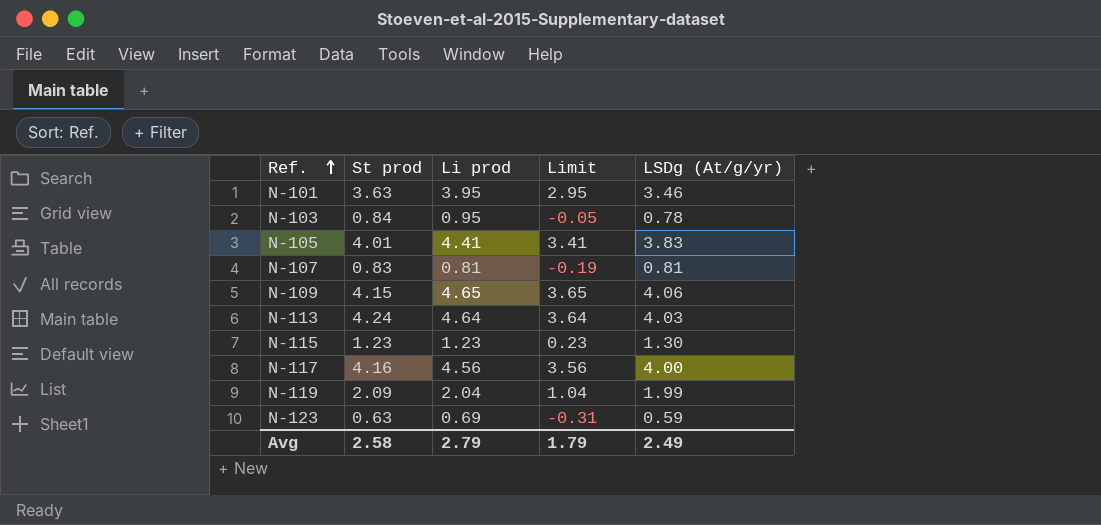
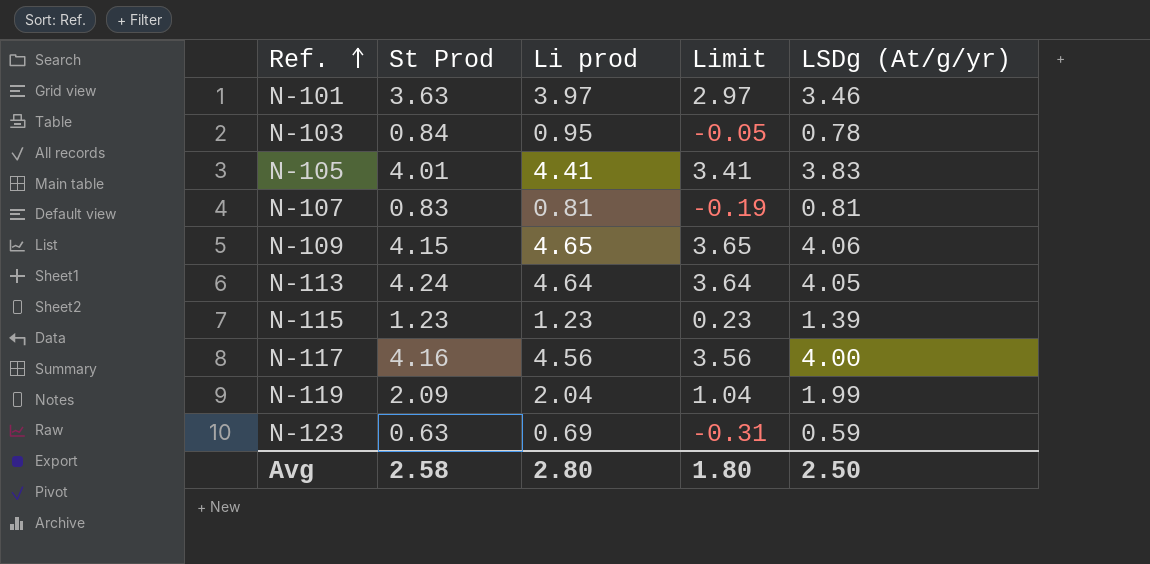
column name: St prod -> St Prod
N-101 | Li prod: 3.95 -> 3.97
N-101 | Limit: 2.95 -> 2.97
N-113 | LSDg (At/g/yr): 4.03 -> 4.05
N-115 | LSDg (At/g/yr): 1.30 -> 1.39
Avg | Li prod: 2.79 -> 2.80
Avg | Limit: 1.79 -> 1.80
Avg | LSDg (At/g/yr): 2.49 -> 2.50

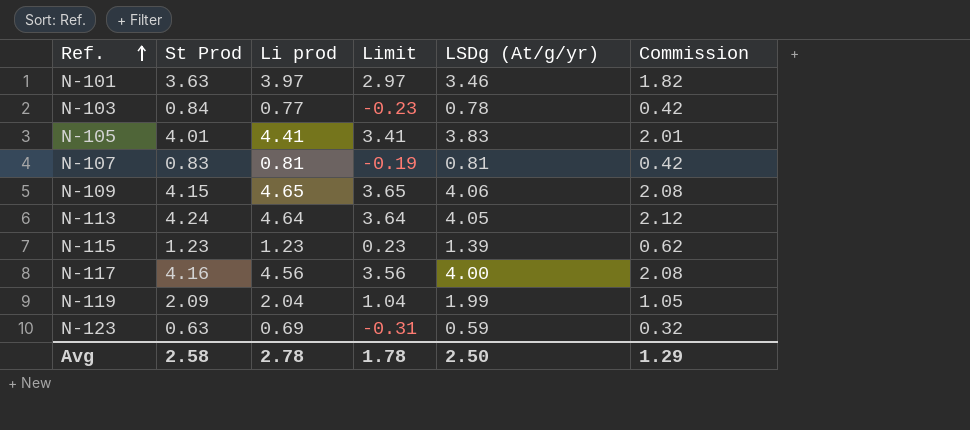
column Commission | formula: none -> [St Prod] * 0.5
N-103 | Li prod: 0.95 -> 0.77
N-103 | Limit: -0.05 -> -0.23
Avg | Li prod: 2.80 -> 2.78
Avg | Limit: 1.80 -> 1.78

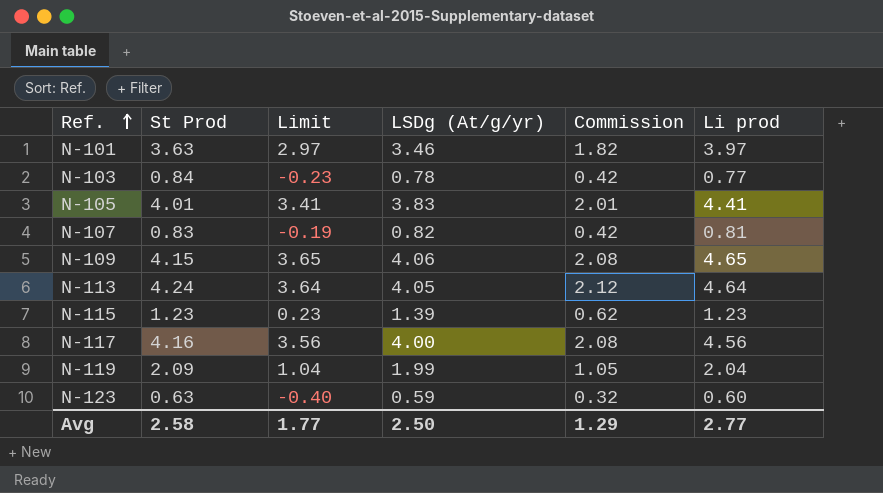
column Li prod | position: 3 -> 6
N-107 | LSDg (At/g/yr): 0.81 -> 0.82
N-123 | Limit: -0.31 -> -0.40
N-123 | Li prod: 0.69 -> 0.60
Avg | Limit: 1.78 -> 1.77
Avg | Li prod: 2.78 -> 2.77

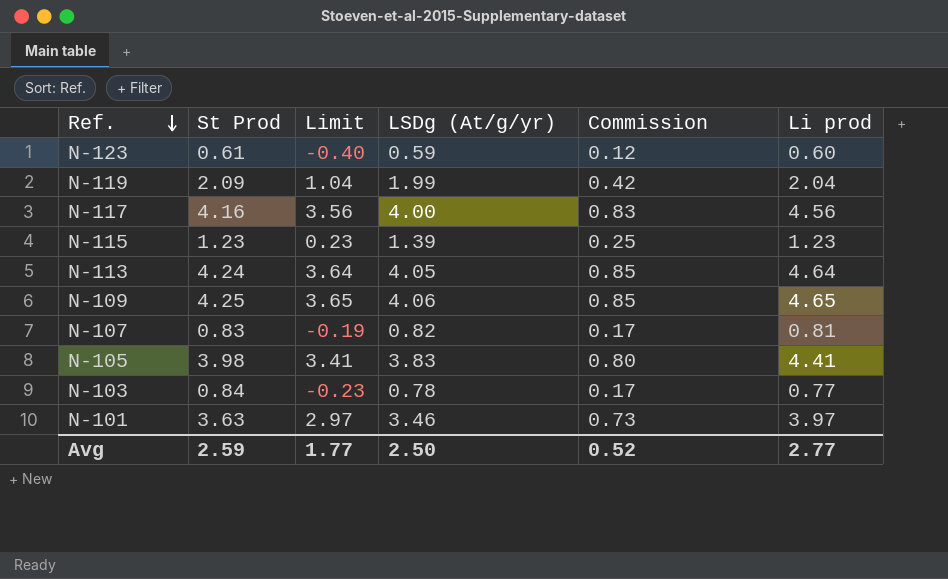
row order: Ref. ascending -> Ref. descending
column Commission | formula: [St Prod] * 0.5 -> [St Prod] * 0.2
N-123 | St Prod: 0.63 -> 0.61
N-109 | St Prod: 4.15 -> 4.25
N-105 | St Prod: 4.01 -> 3.98
Avg | St Prod: 2.58 -> 2.59
Avg | Commission: 1.29 -> 0.52

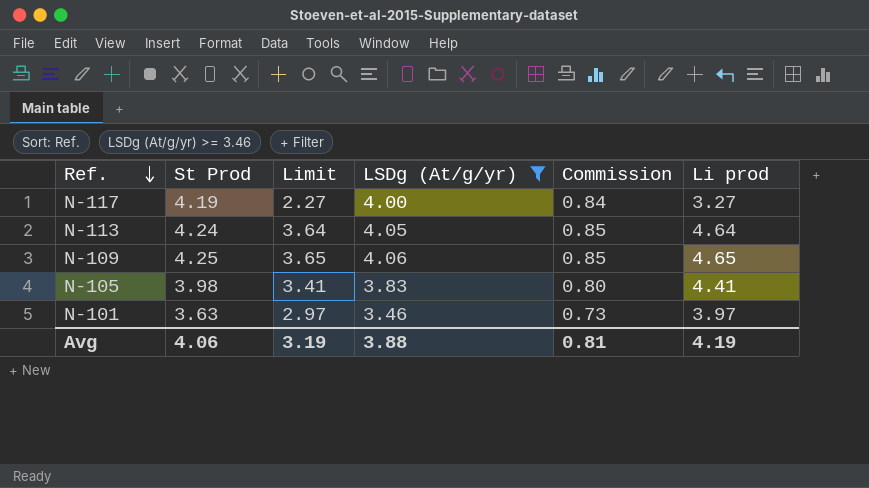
filter: none -> LSDg (At/g/yr) >= 3.46
N-117 | St Prod: 4.16 -> 4.19
N-117 | Limit: 3.56 -> 2.27
N-117 | Commission: 0.83 -> 0.84
N-117 | Li prod: 4.56 -> 3.27
Avg | St Prod: 2.59 -> 4.06
Avg | Limit: 1.77 -> 3.19
Avg | LSDg (At/g/yr): 2.50 -> 3.88
Avg | Commission: 0.52 -> 0.81
Avg | Li prod: 2.77 -> 4.19

